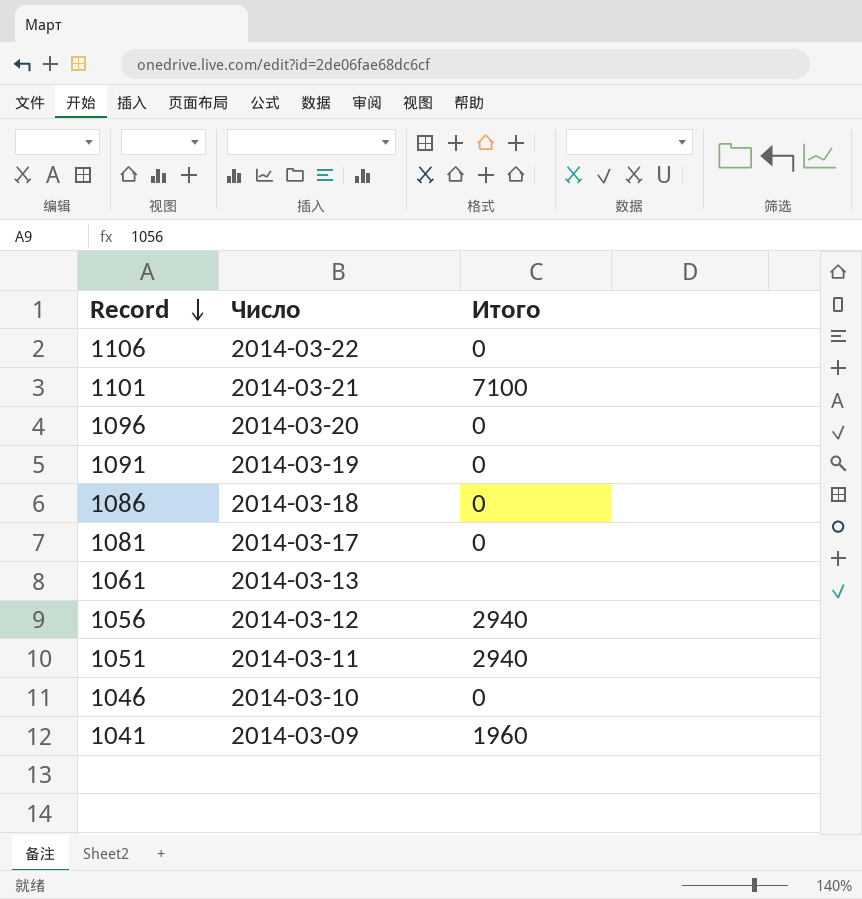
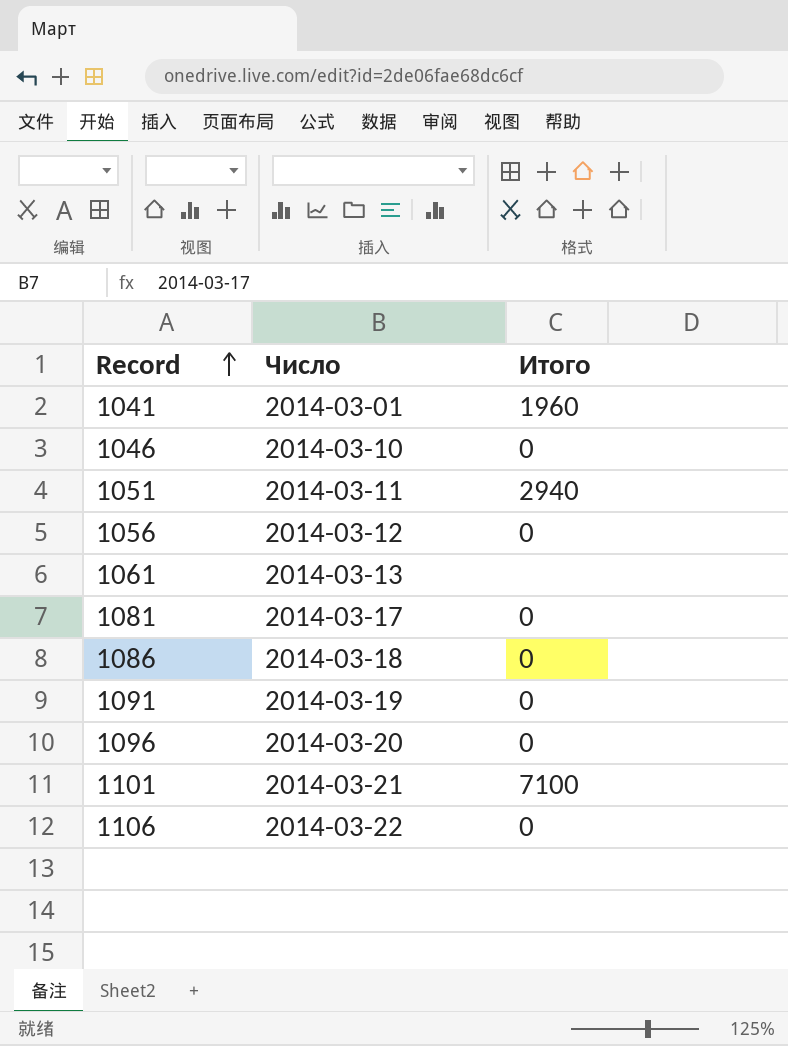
row order: Record descending -> Record ascending
1041 | Число: 2014-03-09 -> 2014-03-01
1056 | Итого: 2940 -> 0

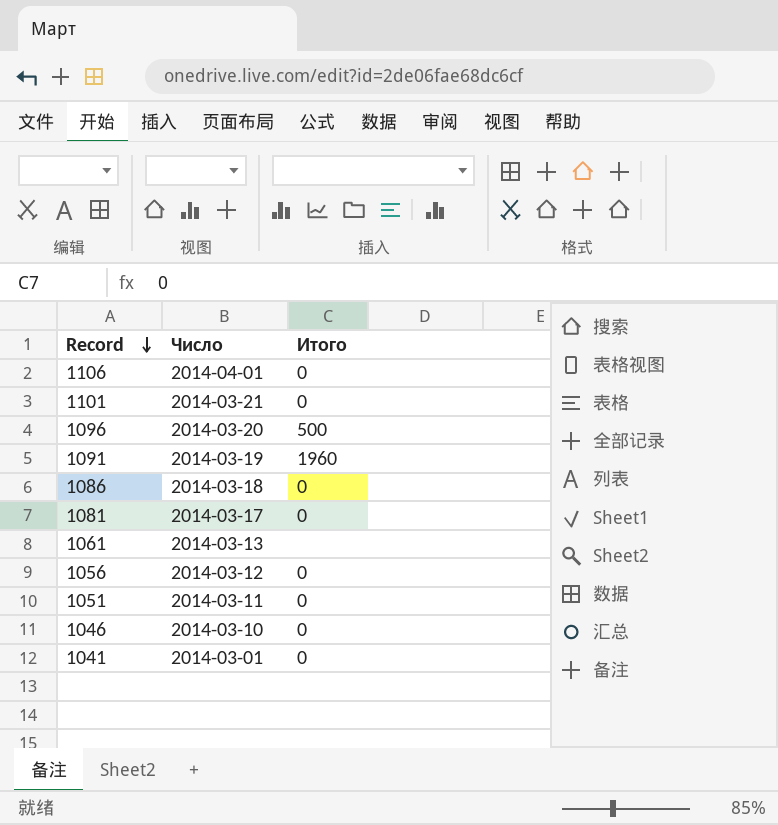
row order: Record ascending -> Record descending
1106 | Число: 2014-03-22 -> 2014-04-01
1101 | Итого: 7100 -> 0
1096 | Итого: 0 -> 500
1091 | Итого: 0 -> 1960
1051 | Итого: 2940 -> 0
1041 | Итого: 1960 -> 0

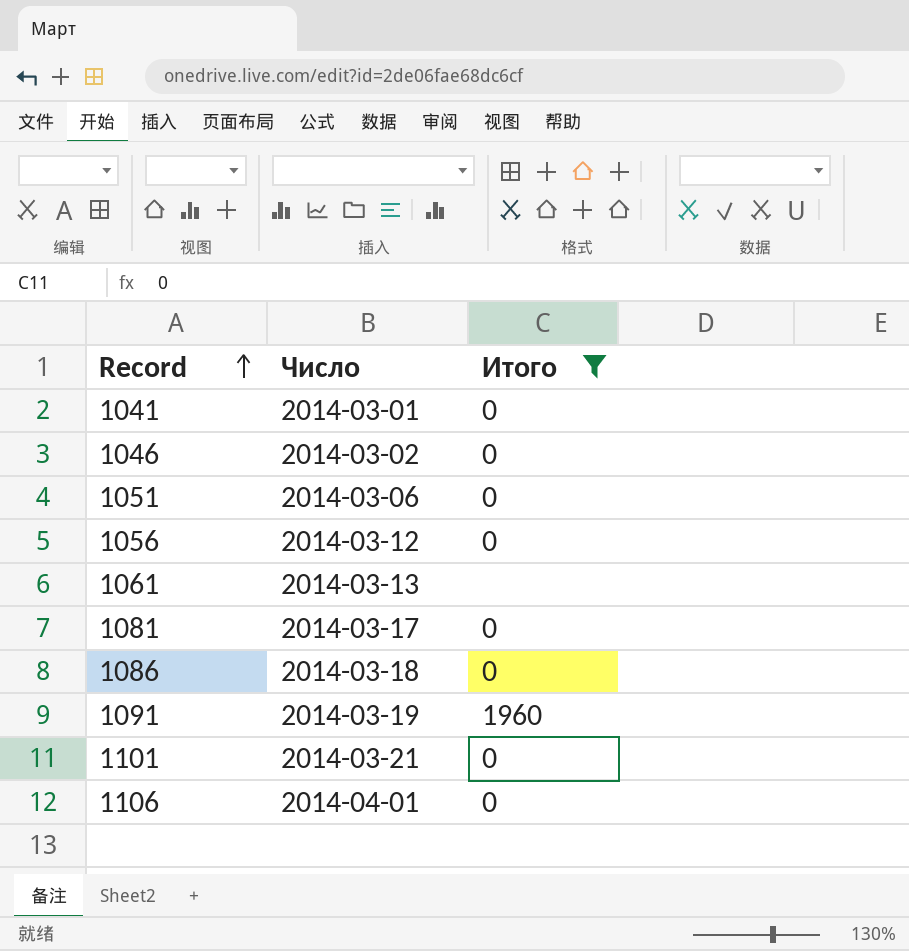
filter: none -> Итого != 500
row order: Record descending -> Record ascending
1046 | Число: 2014-03-10 -> 2014-03-02
1051 | Число: 2014-03-11 -> 2014-03-06

